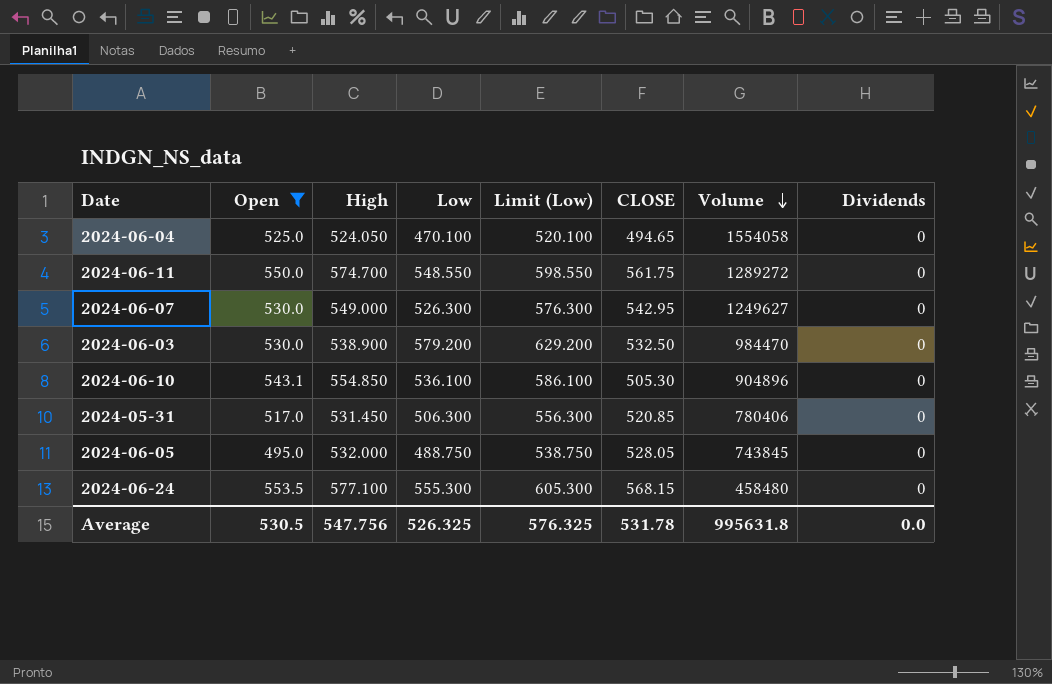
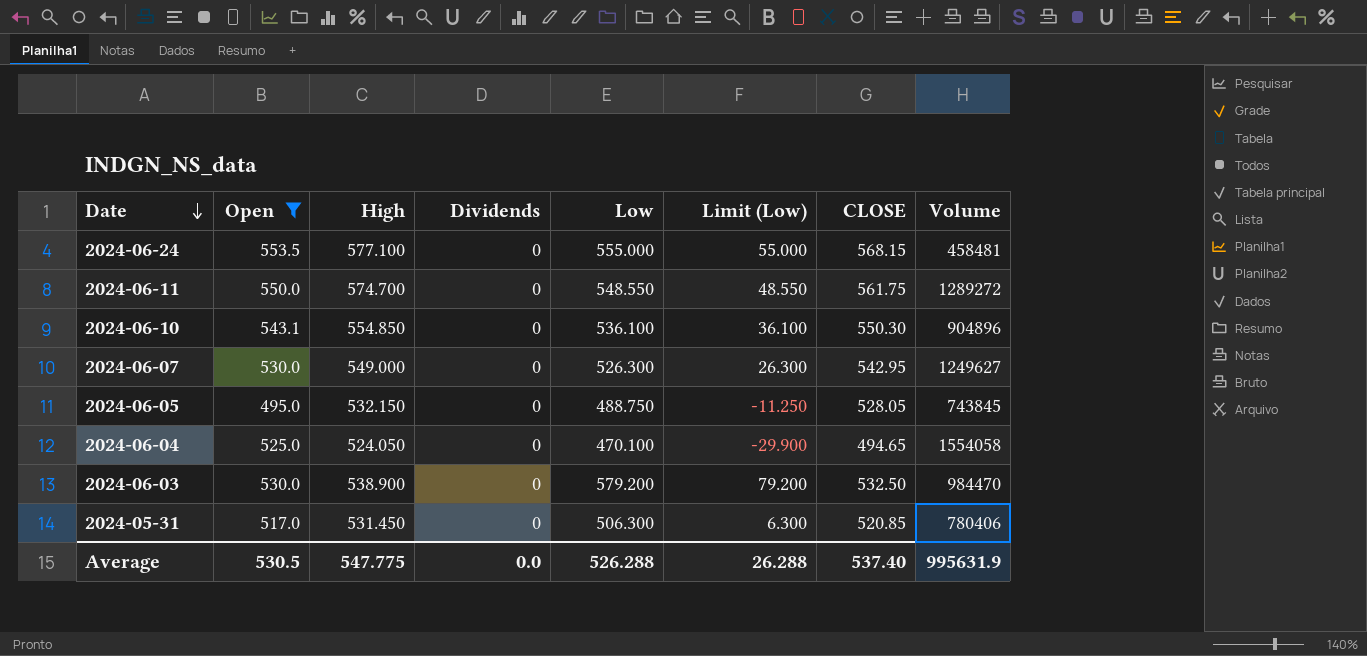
row order: Volume descending -> Date descending
column Dividends | position: 8 -> 4
column Limit (Low) | formula: [Low] + 50 -> [Low] - 500
2024-06-24 | Low: 555.300 -> 555.000
2024-06-24 | Volume: 458480 -> 458481
2024-06-10 | CLOSE: 505.30 -> 550.30
2024-06-05 | High: 532.000 -> 532.150
Average | High: 547.756 -> 547.775
Average | Low: 526.325 -> 526.288
Average | Limit (Low): 576.325 -> 26.288
Average | CLOSE: 531.78 -> 537.40
Average | Volume: 995631.8 -> 995631.9

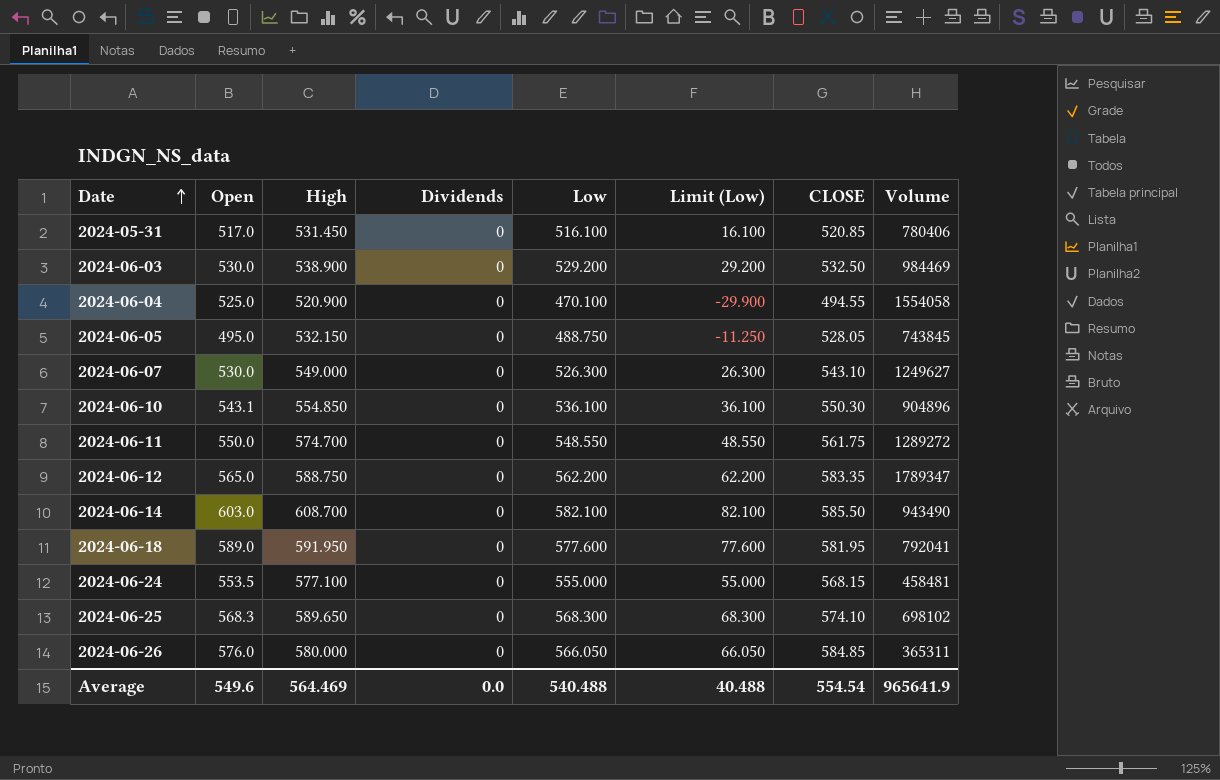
filter: Open <= 553.5 -> none
row order: Date descending -> Date ascending
2024-05-31 | Low: 506.300 -> 516.100
2024-05-31 | Limit (Low): 6.300 -> 16.100
2024-06-03 | Low: 579.200 -> 529.200
2024-06-03 | Limit (Low): 79.200 -> 29.200
2024-06-03 | Volume: 984470 -> 984469
2024-06-04 | High: 524.050 -> 520.900
2024-06-04 | CLOSE: 494.65 -> 494.55
2024-06-07 | CLOSE: 542.95 -> 543.10
Average | Open: 530.5 -> 549.6
Average | High: 547.775 -> 564.469
Average | Low: 526.288 -> 540.488
Average | Limit (Low): 26.288 -> 40.488
Average | CLOSE: 537.40 -> 554.54
Average | Volume: 995631.9 -> 965641.9

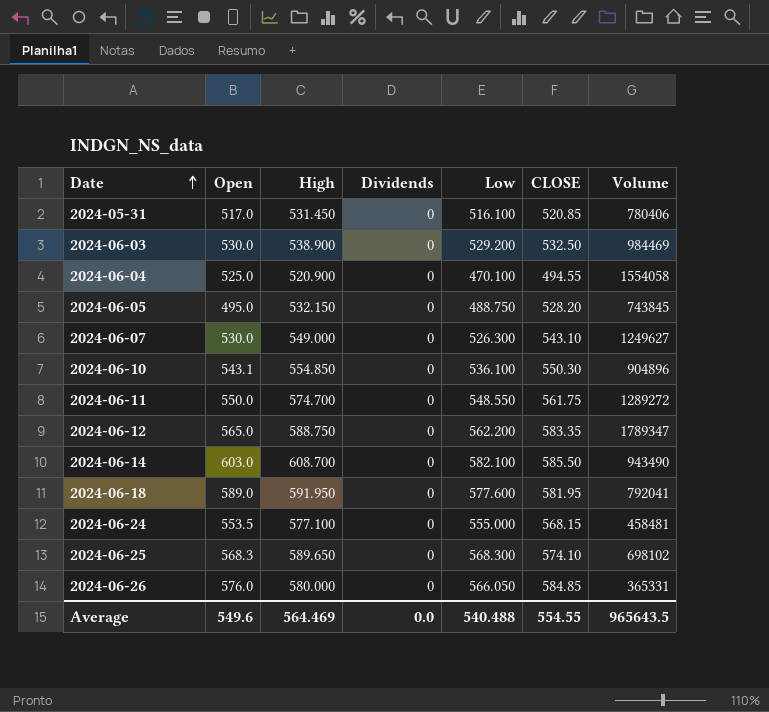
column Limit (Low) | formula: [Low] - 500 -> none
2024-06-05 | CLOSE: 528.05 -> 528.20
2024-06-26 | Volume: 365311 -> 365331
Average | CLOSE: 554.54 -> 554.55
Average | Volume: 965641.9 -> 965643.5

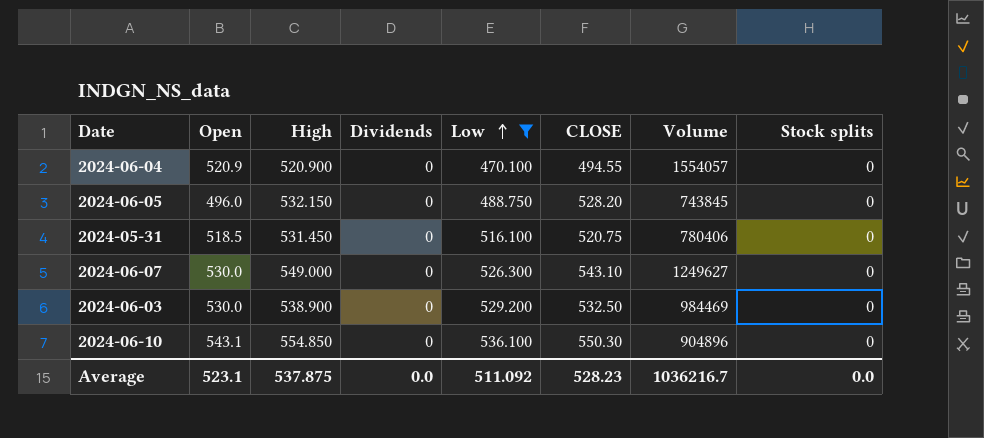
filter: none -> Low <= 536.100
row order: Date ascending -> Low ascending
column Stock splits | position: none -> 8
2024-06-04 | Open: 525.0 -> 520.9
2024-06-04 | Volume: 1554058 -> 1554057
2024-06-05 | Open: 495.0 -> 496.0
2024-05-31 | Open: 517.0 -> 518.5
2024-05-31 | CLOSE: 520.85 -> 520.75
Average | Open: 549.6 -> 523.1
Average | High: 564.469 -> 537.875
Average | Low: 540.488 -> 511.092
Average | CLOSE: 554.55 -> 528.23
Average | Volume: 965643.5 -> 1036216.7

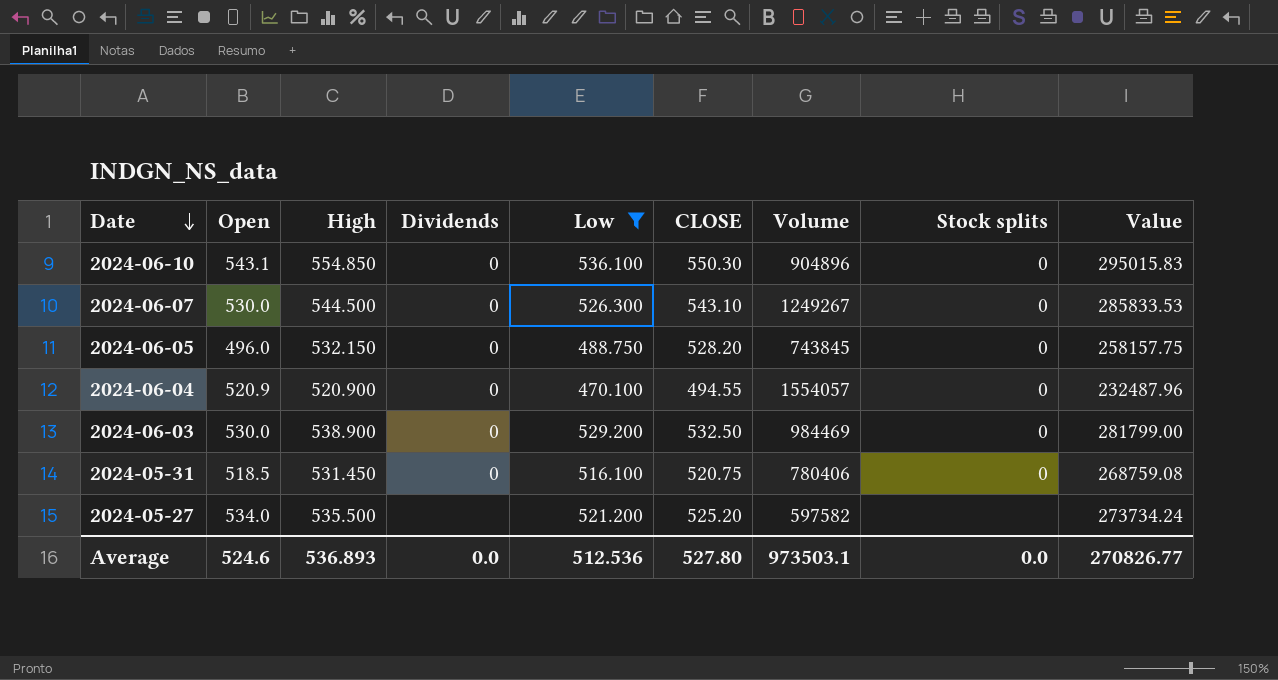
row order: Low ascending -> Date descending
column Value | formula: none -> [Low] * [CLOSE]
2024-06-07 | High: 549.000 -> 544.500
2024-06-07 | Volume: 1249627 -> 1249267
row 2024-05-27: none -> 534.0 | 535.500 | none | 521.200 | 525.20 | 597582 | none | 273734.24
Average | Open: 523.1 -> 524.6
Average | High: 537.875 -> 536.893
Average | Low: 511.092 -> 512.536
Average | CLOSE: 528.23 -> 527.80
Average | Volume: 1036216.7 -> 973503.1

